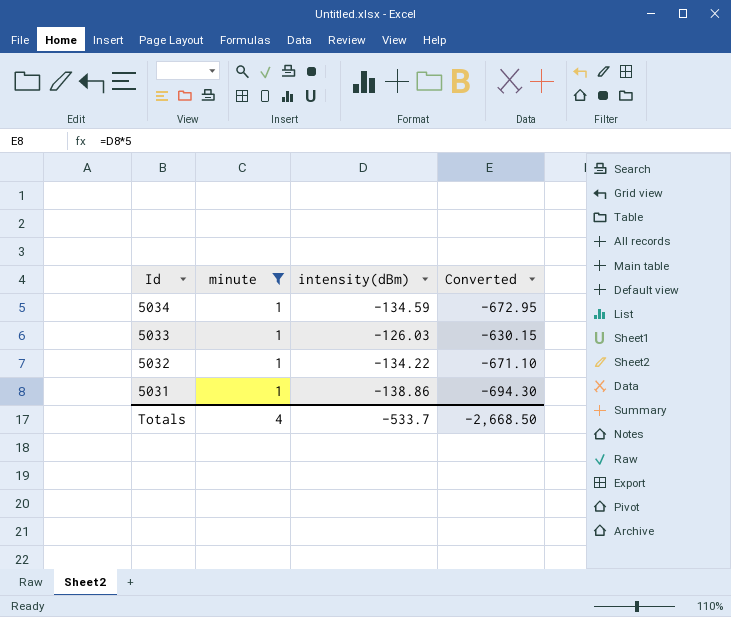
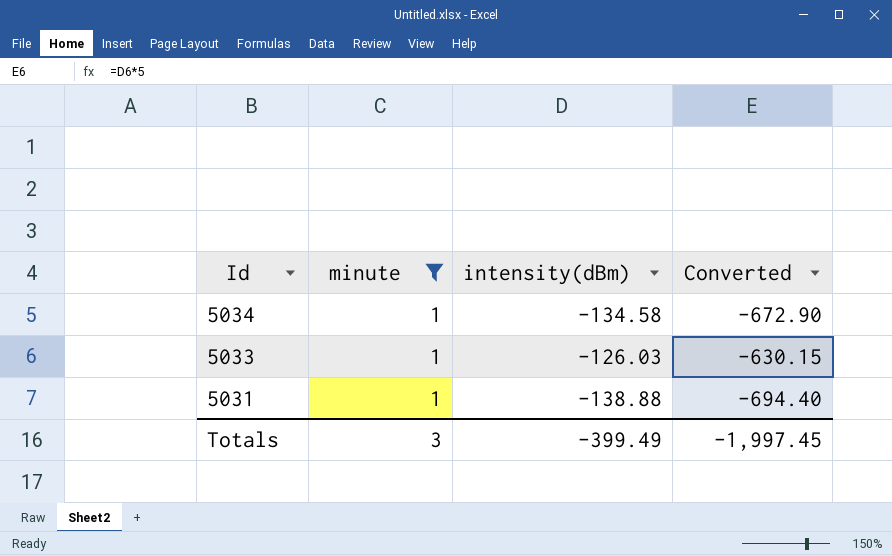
row 5032: 1 | -134.22 | -671.10 -> none
5034 | intensity(dBm): -134.59 -> -134.58
5034 | Converted: -672.95 -> -672.90
5031 | intensity(dBm): -138.86 -> -138.88
5031 | Converted: -694.30 -> -694.40
Totals | minute: 4 -> 3
Totals | intensity(dBm): -533.7 -> -399.49
Totals | Converted: -2,668.50 -> -1,997.45

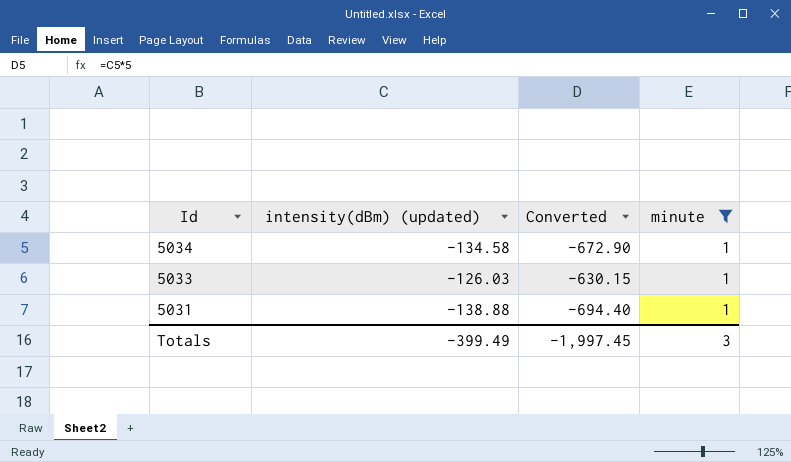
column name: intensity(dBm) -> intensity(dBm) (updated)
column minute | position: 2 -> 4

